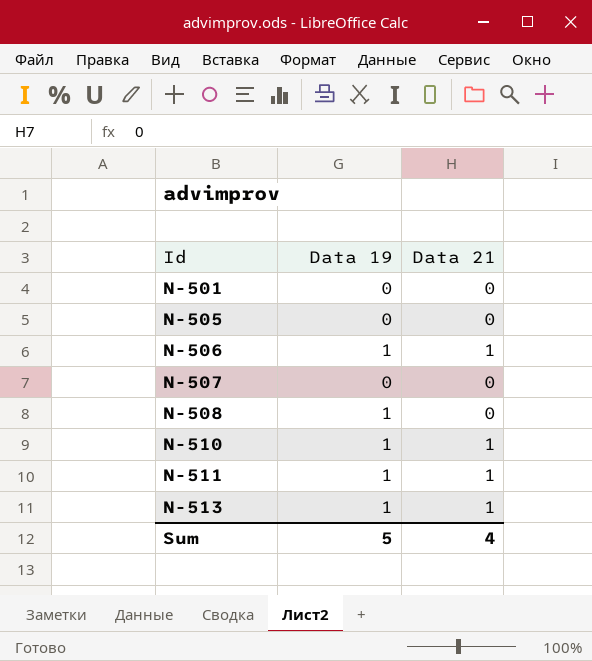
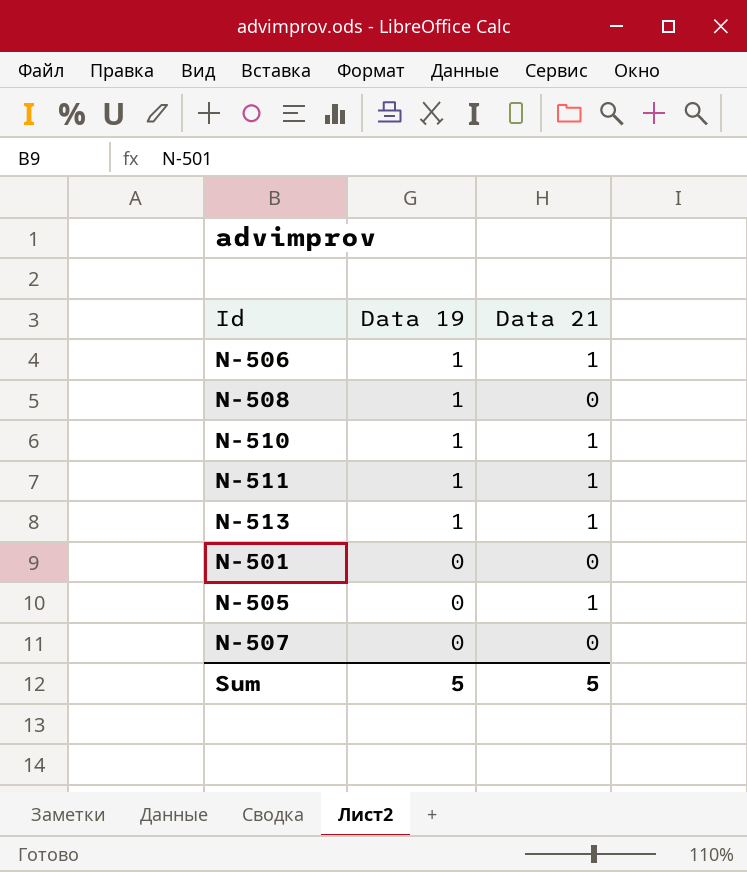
row order: Id ascending -> Data 19 descending
N-505 | Data 21: 0 -> 1
Sum | Data 21: 4 -> 5

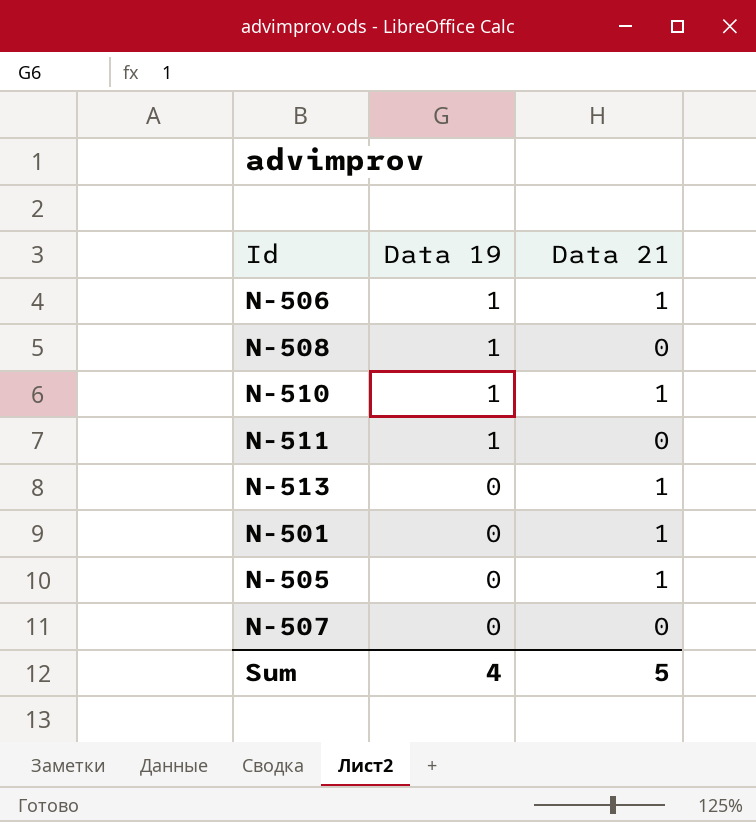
N-511 | Data 21: 1 -> 0
N-513 | Data 19: 1 -> 0
N-501 | Data 21: 0 -> 1
Sum | Data 19: 5 -> 4

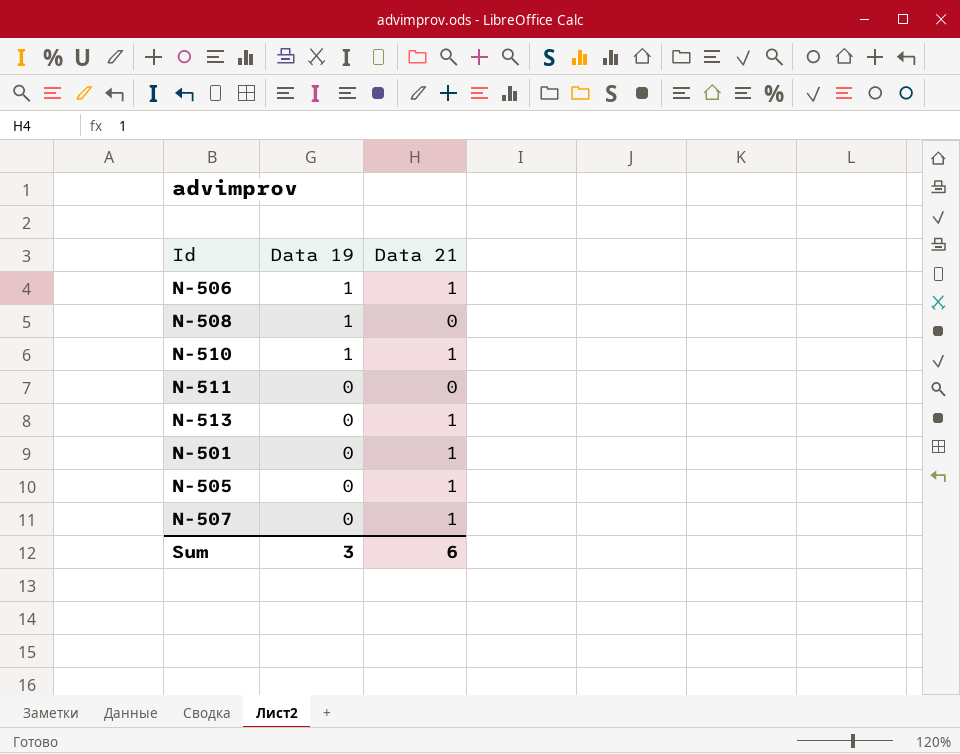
N-511 | Data 19: 1 -> 0
N-507 | Data 21: 0 -> 1
Sum | Data 19: 4 -> 3
Sum | Data 21: 5 -> 6

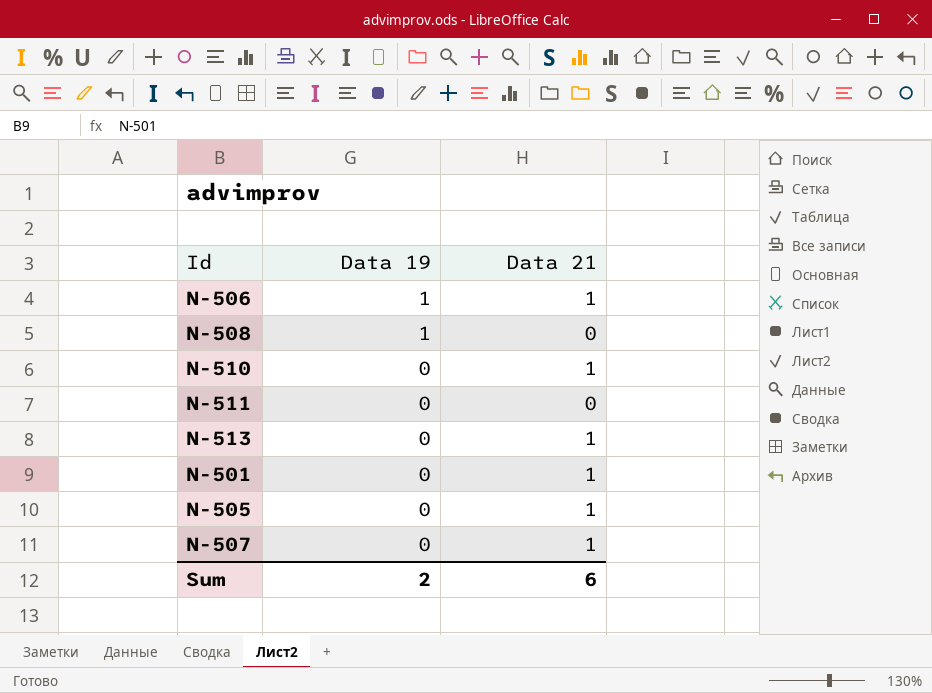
N-510 | Data 19: 1 -> 0
Sum | Data 19: 3 -> 2

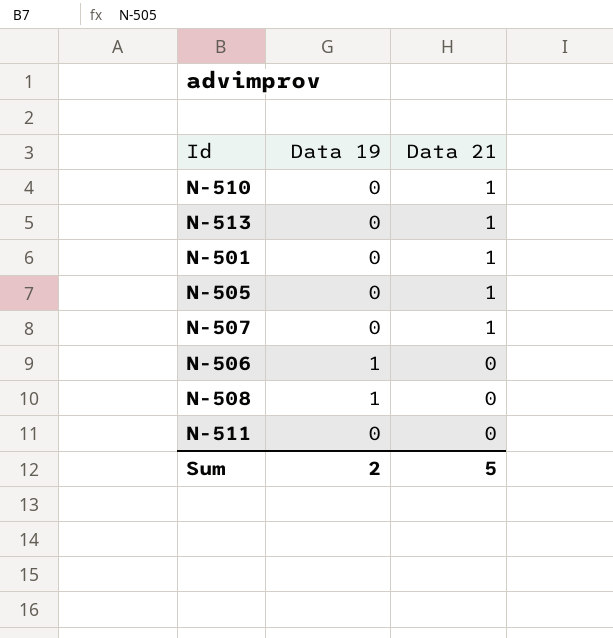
row order: Data 19 descending -> Data 21 descending
N-506 | Data 21: 1 -> 0
Sum | Data 21: 6 -> 5

